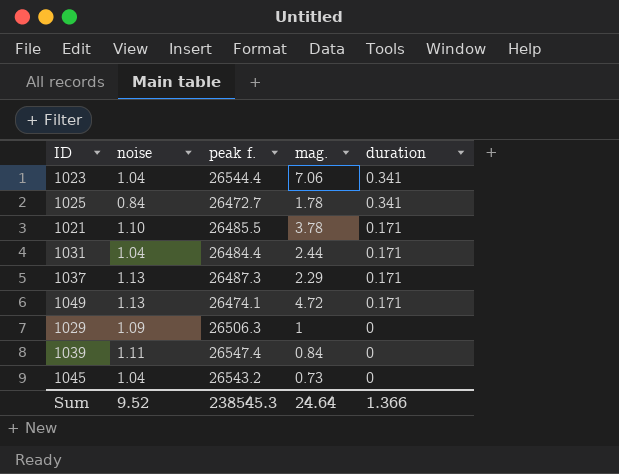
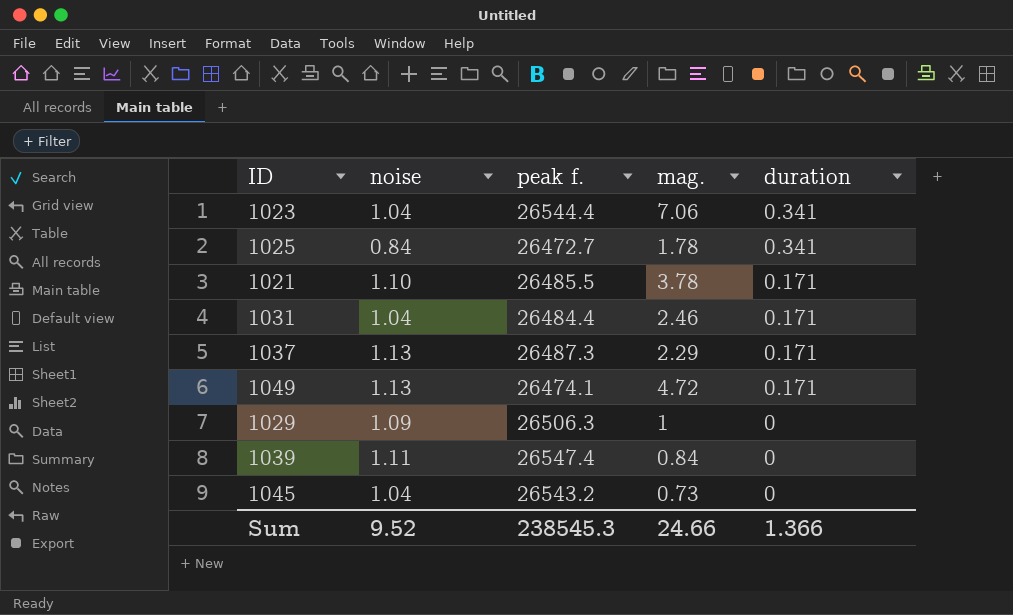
1031 | mag.: 2.44 -> 2.46
Sum | mag.: 24.64 -> 24.66

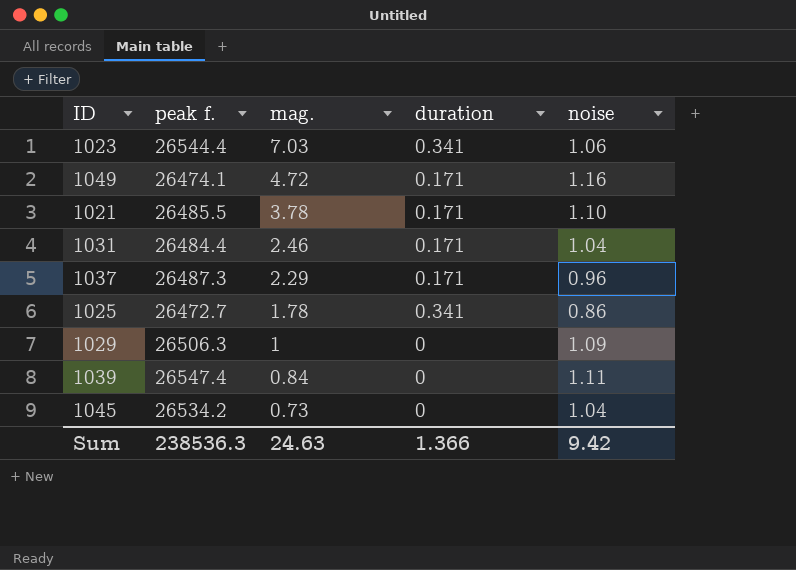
row order: duration descending -> mag. descending
column noise | position: 2 -> 5
1023 | mag.: 7.06 -> 7.03
1023 | noise: 1.04 -> 1.06
1049 | noise: 1.13 -> 1.16
1037 | noise: 1.13 -> 0.96
1025 | noise: 0.84 -> 0.86
1045 | peak f.: 26543.2 -> 26534.2
Sum | peak f.: 238545.3 -> 238536.3
Sum | mag.: 24.66 -> 24.63
Sum | noise: 9.52 -> 9.42

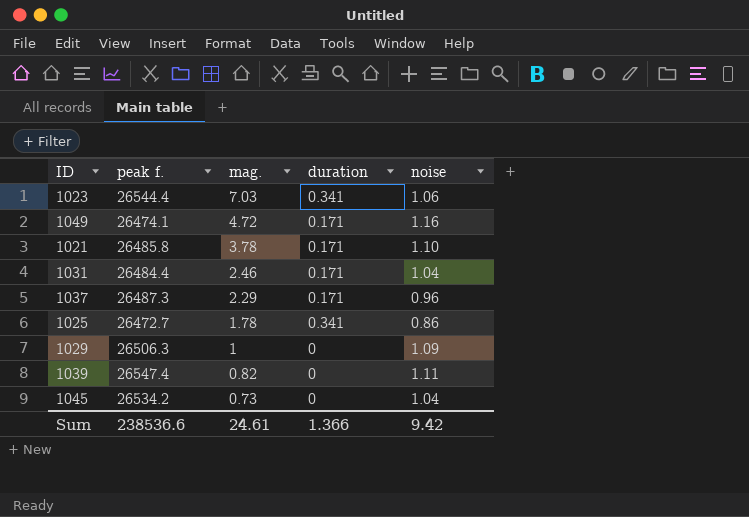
1021 | peak f.: 26485.5 -> 26485.8
1039 | mag.: 0.84 -> 0.82
Sum | peak f.: 238536.3 -> 238536.6
Sum | mag.: 24.63 -> 24.61

